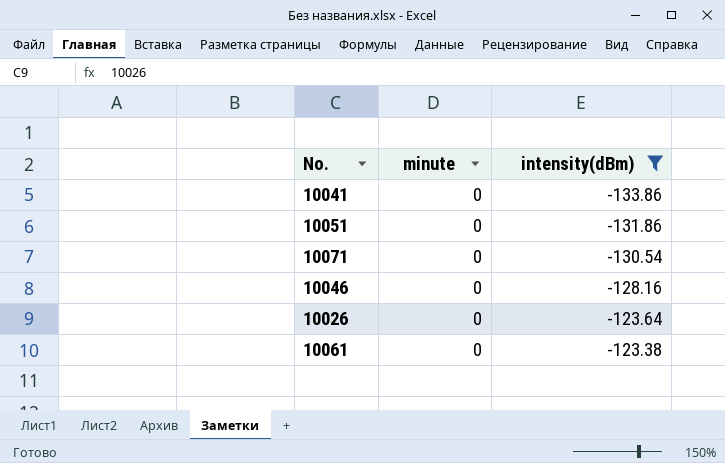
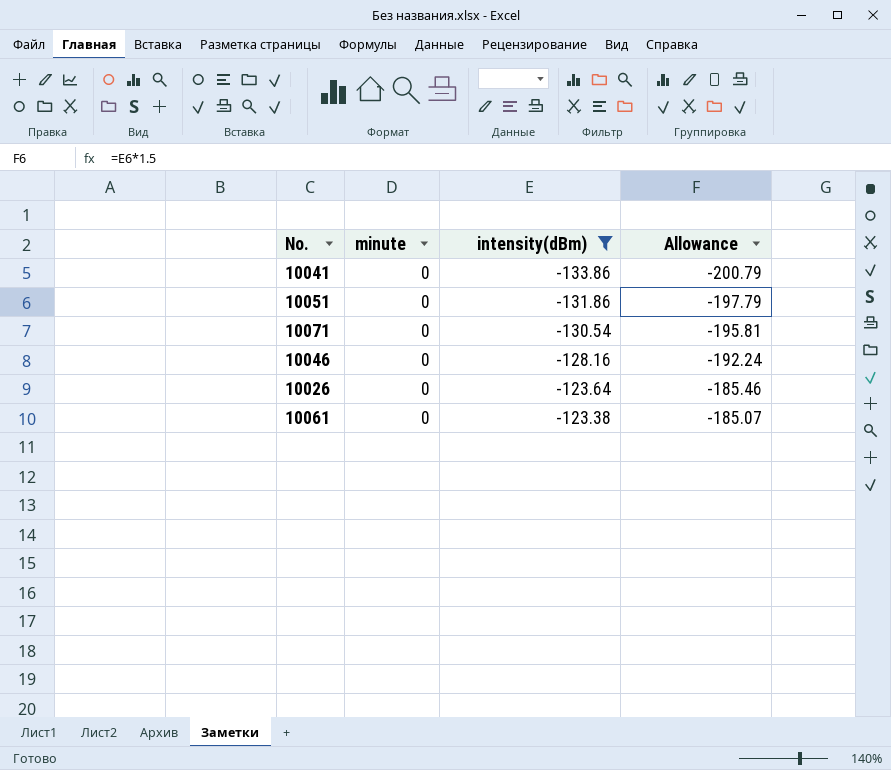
column Allowance | formula: none -> [intensity(dBm)] * 1.5

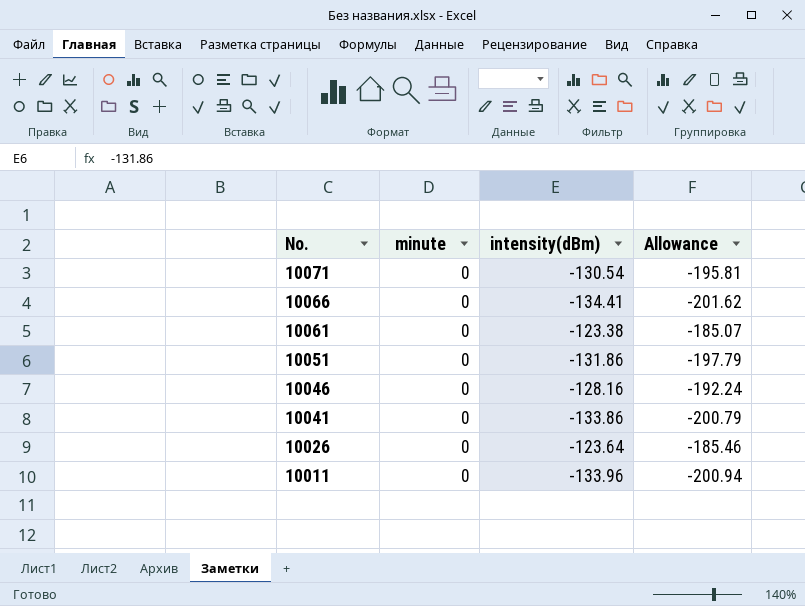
filter: intensity(dBm) >= -133.86 -> none
row order: intensity(dBm) ascending -> No. descending

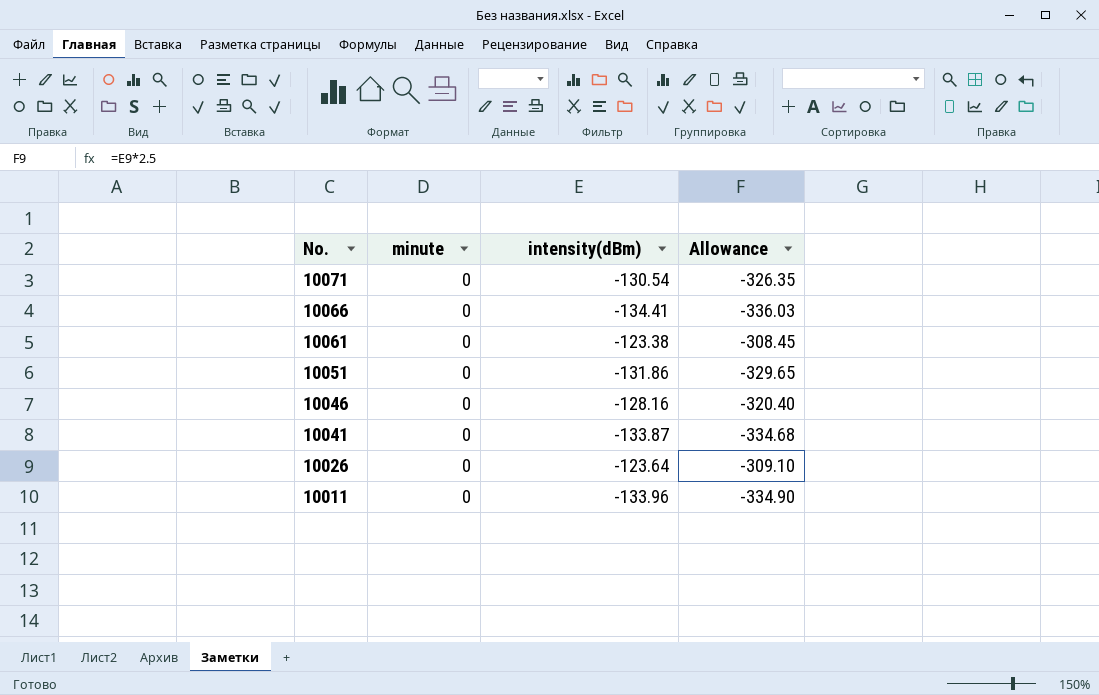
column Allowance | formula: [intensity(dBm)] * 1.5 -> [intensity(dBm)] * 2.5
10041 | intensity(dBm): -133.86 -> -133.87

